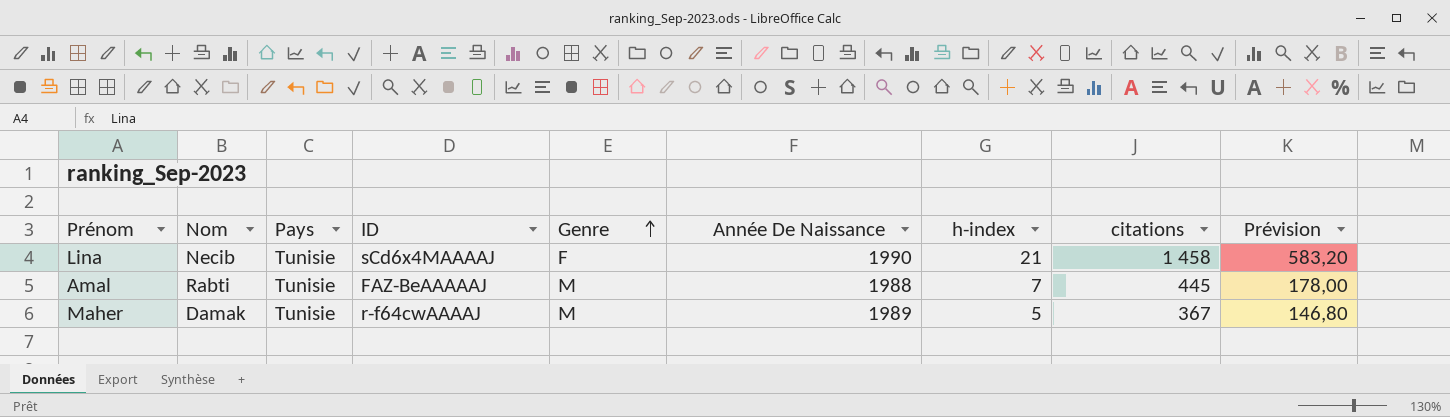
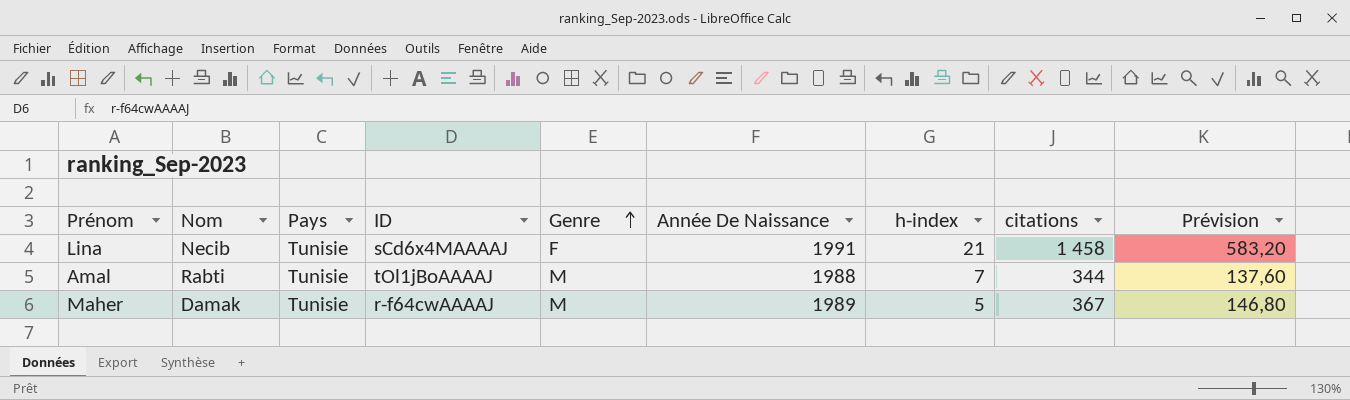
Lina | Année De Naissance: 1990 -> 1991
Amal | ID: FAZ-BeAAAAAJ -> tOl1jBoAAAAJ
Amal | citations: 445 -> 344
Amal | Prévision: 178,00 -> 137,60

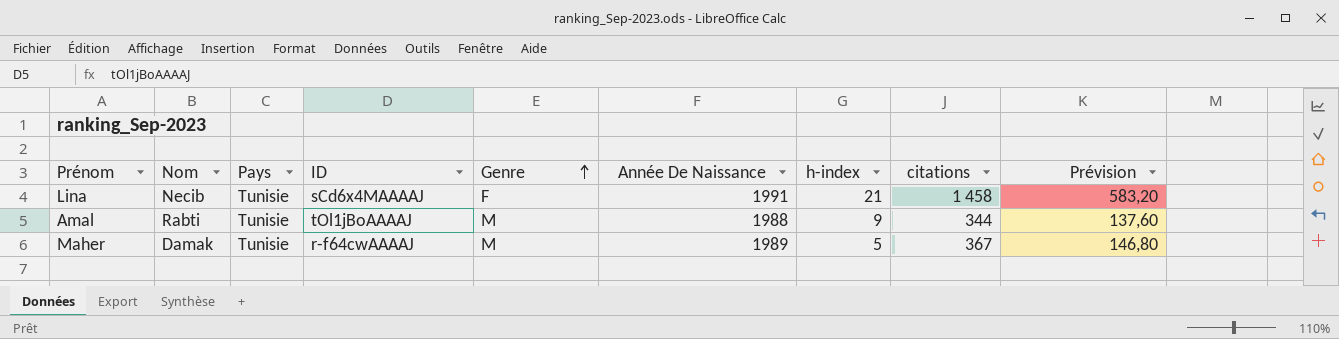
Amal | h-index: 7 -> 9

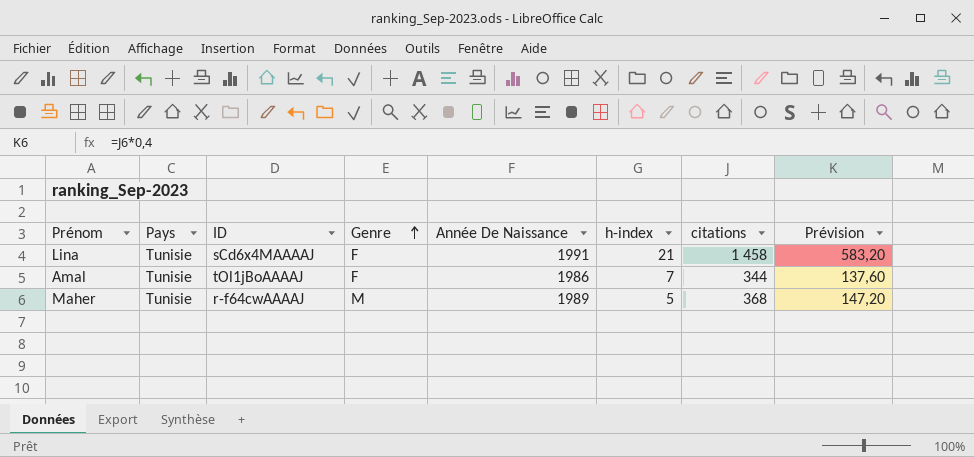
column Nom | position: 2 -> none
Amal | Genre: M -> F
Amal | Année De Naissance: 1988 -> 1986
Amal | h-index: 9 -> 7
Maher | citations: 367 -> 368
Maher | Prévision: 146,80 -> 147,20

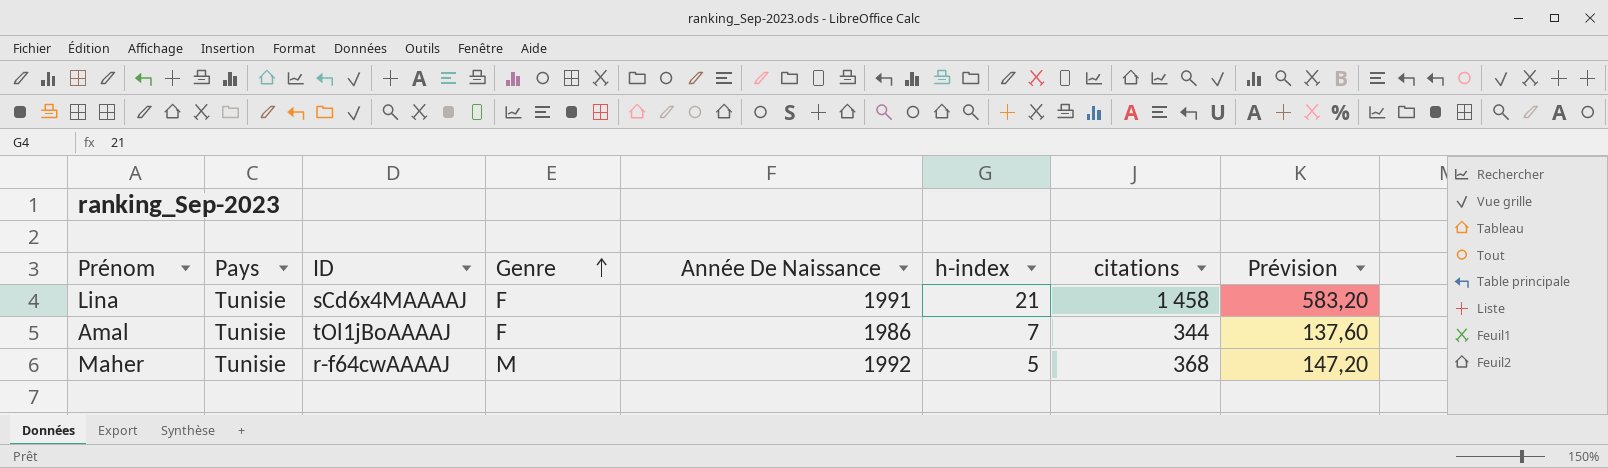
Maher | Année De Naissance: 1989 -> 1992

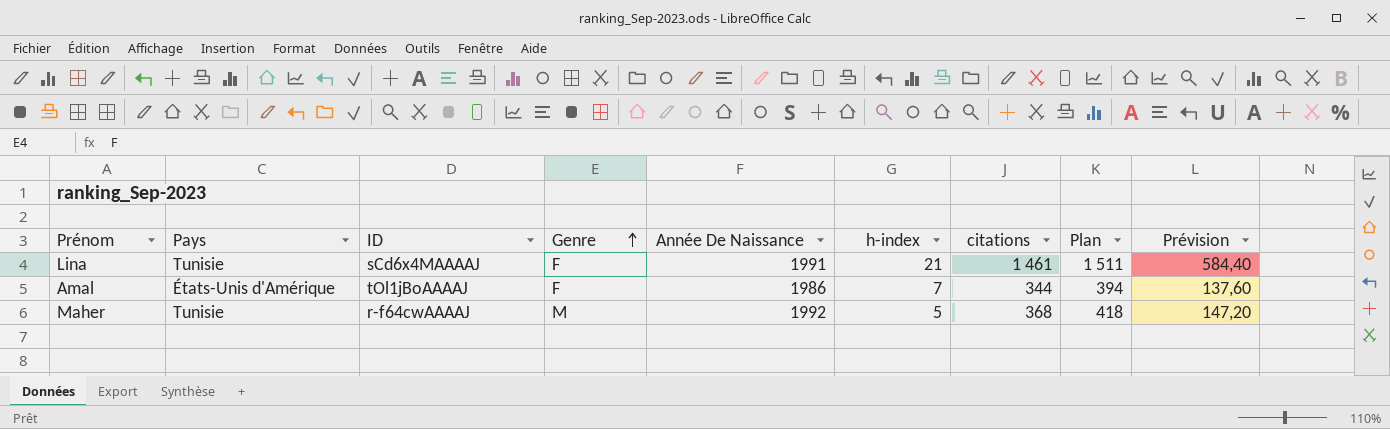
column Plan | formula: none -> [citations] + 50
Lina | citations: 1 458 -> 1 461
Lina | Prévision: 583,20 -> 584,40
Amal | Pays: Tunisie -> États-Unis d'Amérique

